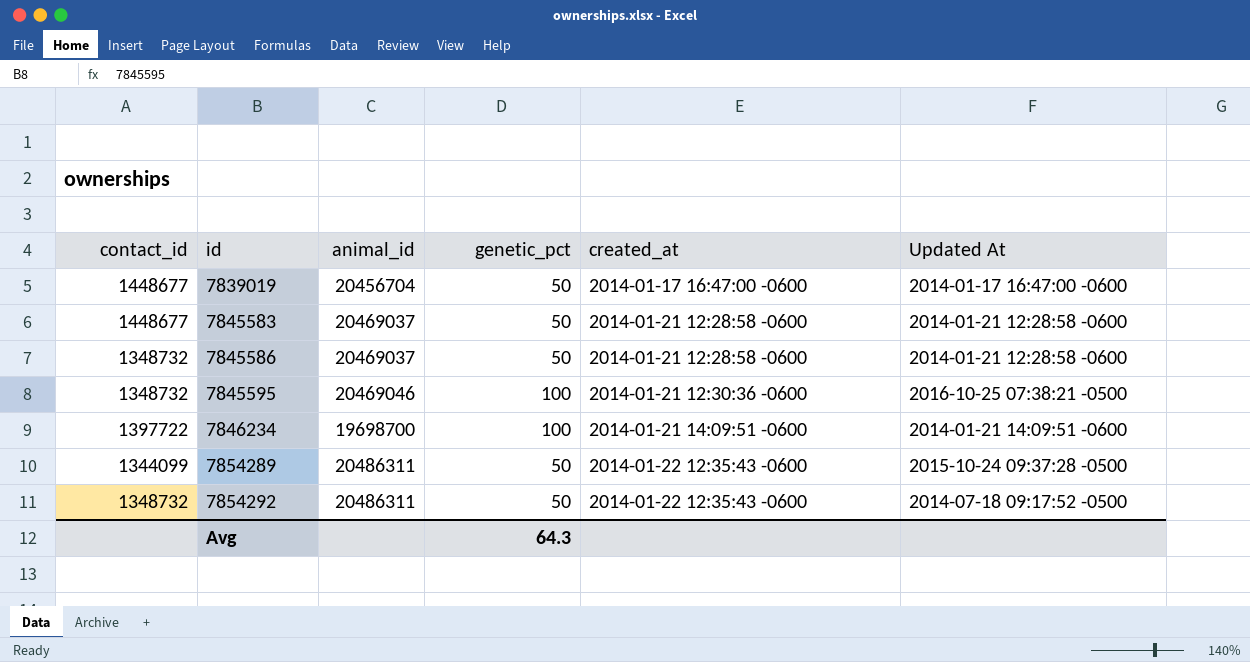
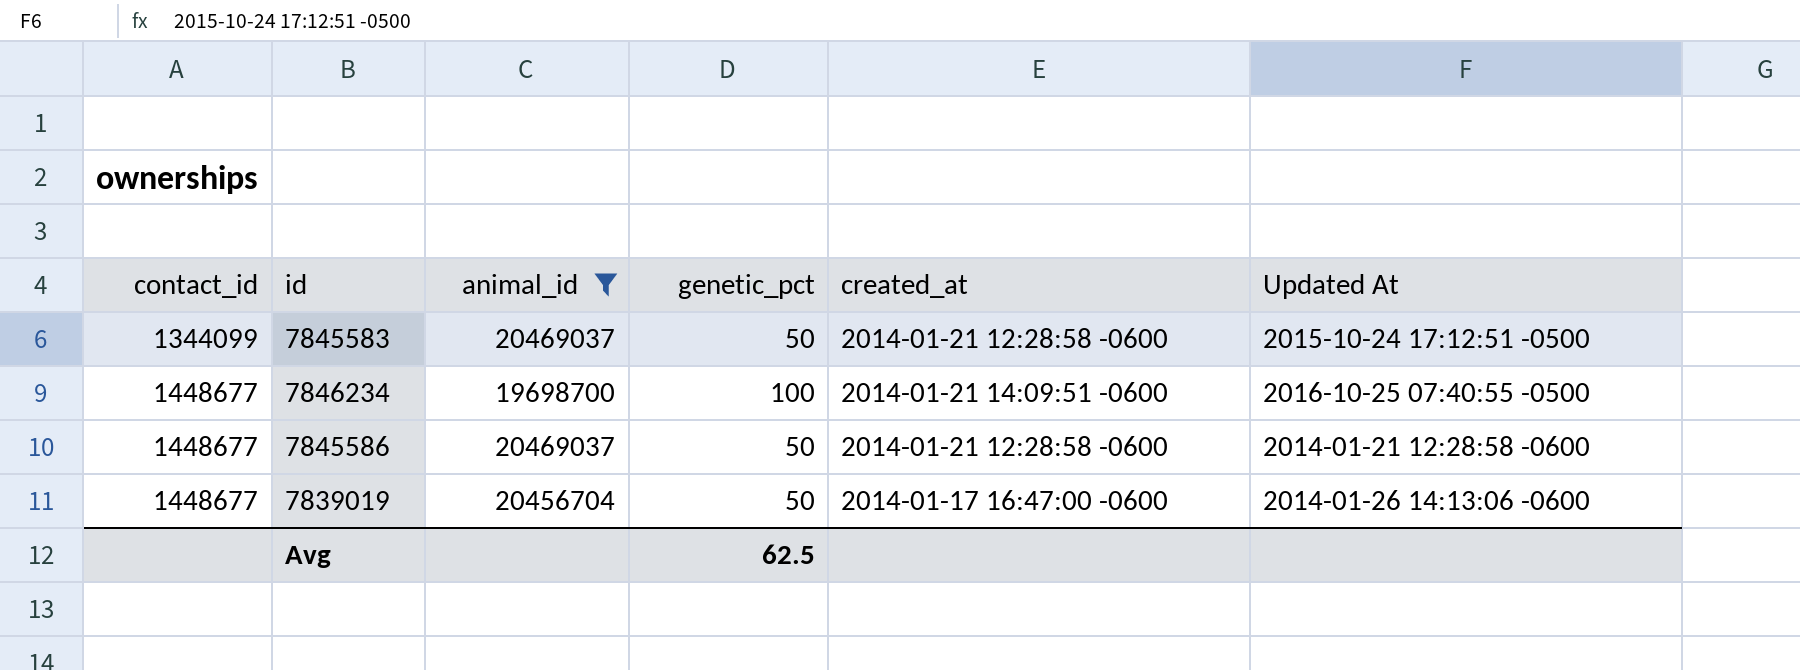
filter: none -> animal_id <= 20469037
row order: id ascending -> contact_id ascending
7845583 | contact_id: 1448677 -> 1344099
7845583 | Updated At: 2014-01-21 12:28:58 -0600 -> 2015-10-24 17:12:51 -0500
7846234 | contact_id: 1397722 -> 1448677
7846234 | Updated At: 2014-01-21 14:09:51 -0600 -> 2016-10-25 07:40:55 -0500
7845586 | contact_id: 1348732 -> 1448677
7839019 | Updated At: 2014-01-17 16:47:00 -0600 -> 2014-01-26 14:13:06 -0600
Avg | genetic_pct: 64.3 -> 62.5

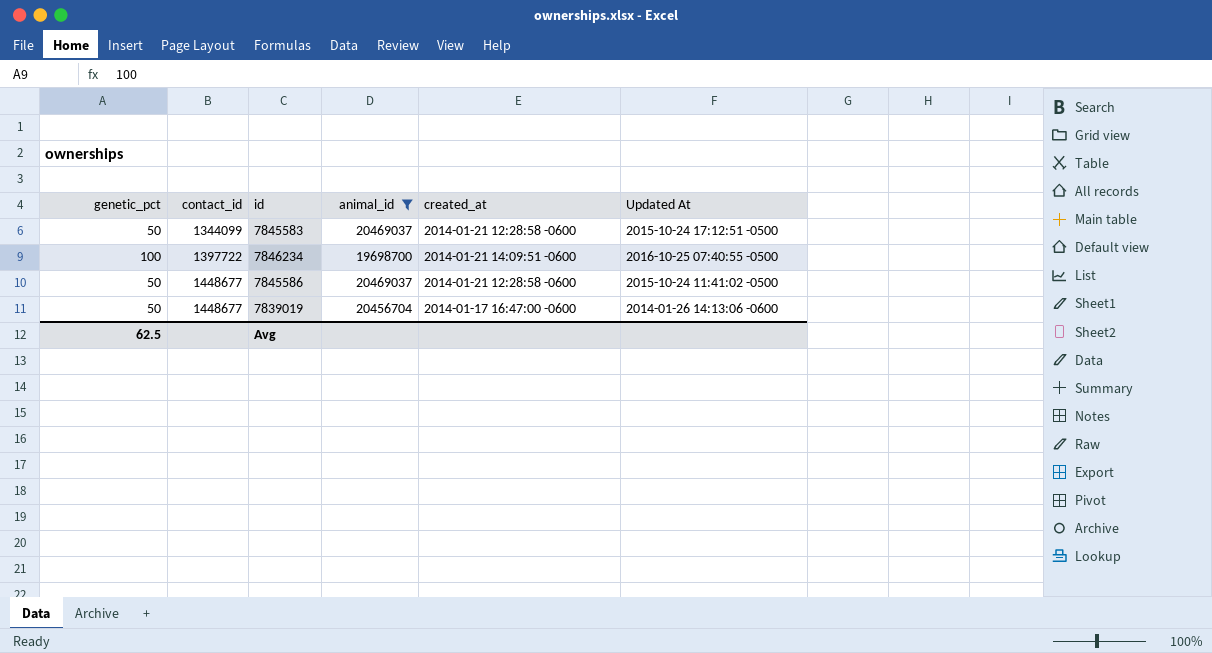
column genetic_pct | position: 4 -> 1
7846234 | contact_id: 1448677 -> 1397722
7845586 | Updated At: 2014-01-21 12:28:58 -0600 -> 2015-10-24 11:41:02 -0500

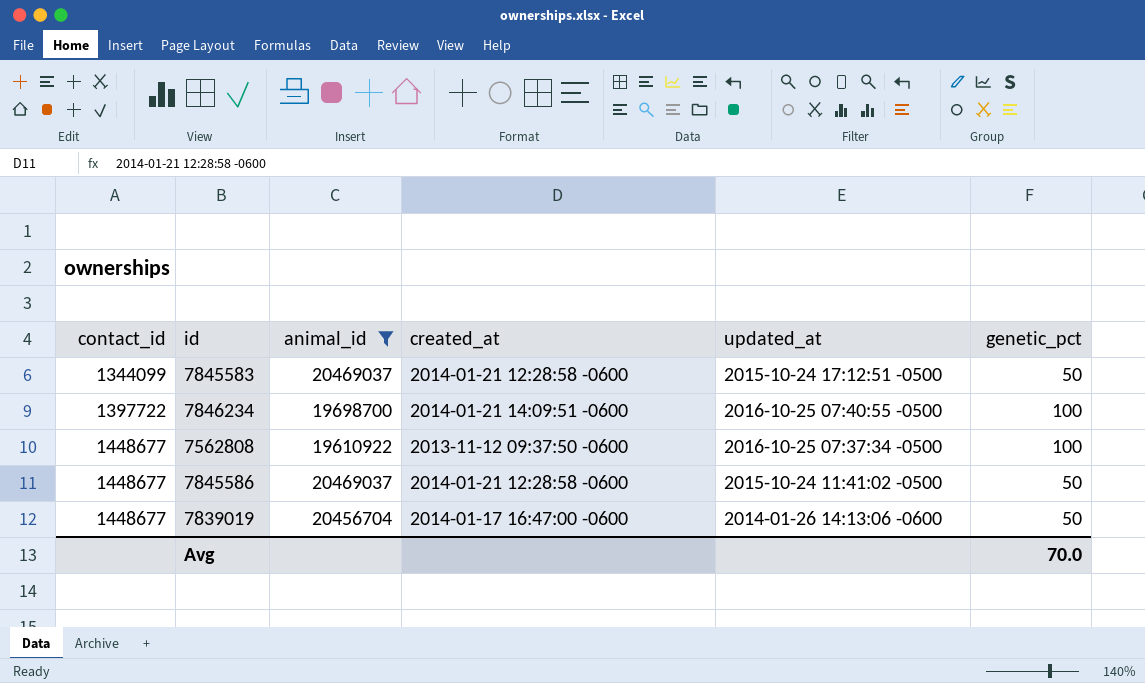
column name: Updated At -> updated_at
column genetic_pct | position: 1 -> 6
row 7562808: none -> 1448677 | 19610922 | 2013-11-12 09:37:50 -0600 | 2016-10-25 07:37:34 -0500 | 100
Avg | genetic_pct: 62.5 -> 70.0

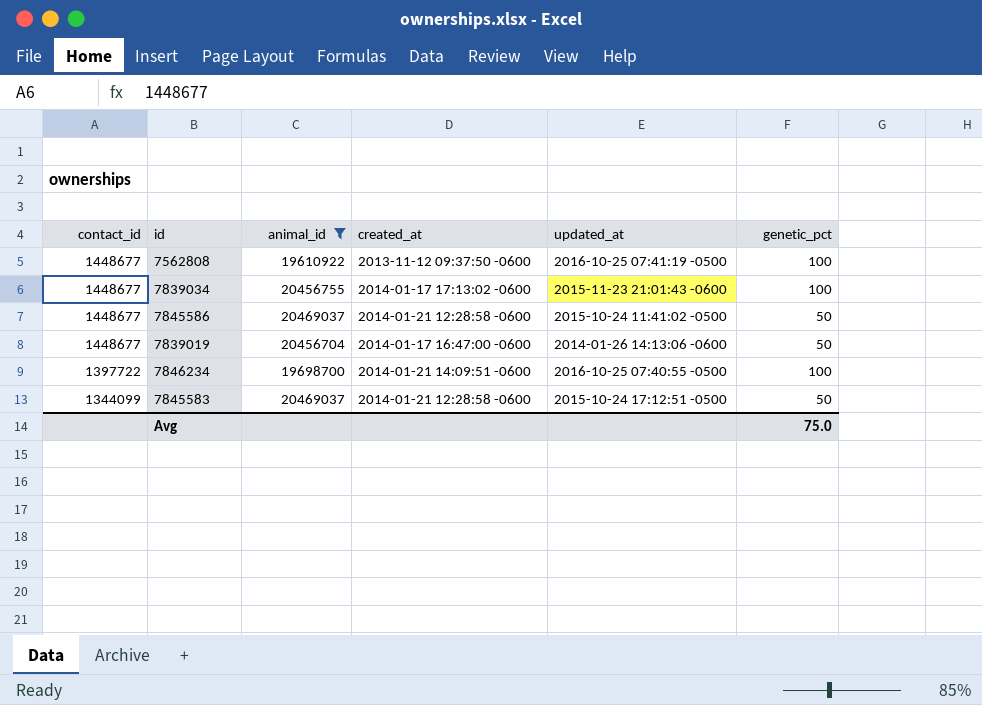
row order: contact_id ascending -> contact_id descending
7562808 | updated_at: 2016-10-25 07:37:34 -0500 -> 2016-10-25 07:41:19 -0500
row 7839034: none -> 1448677 | 20456755 | 2014-01-17 17:13:02 -0600 | 2015-11-23 21:01:43 -0600 | 100
Avg | genetic_pct: 70.0 -> 75.0

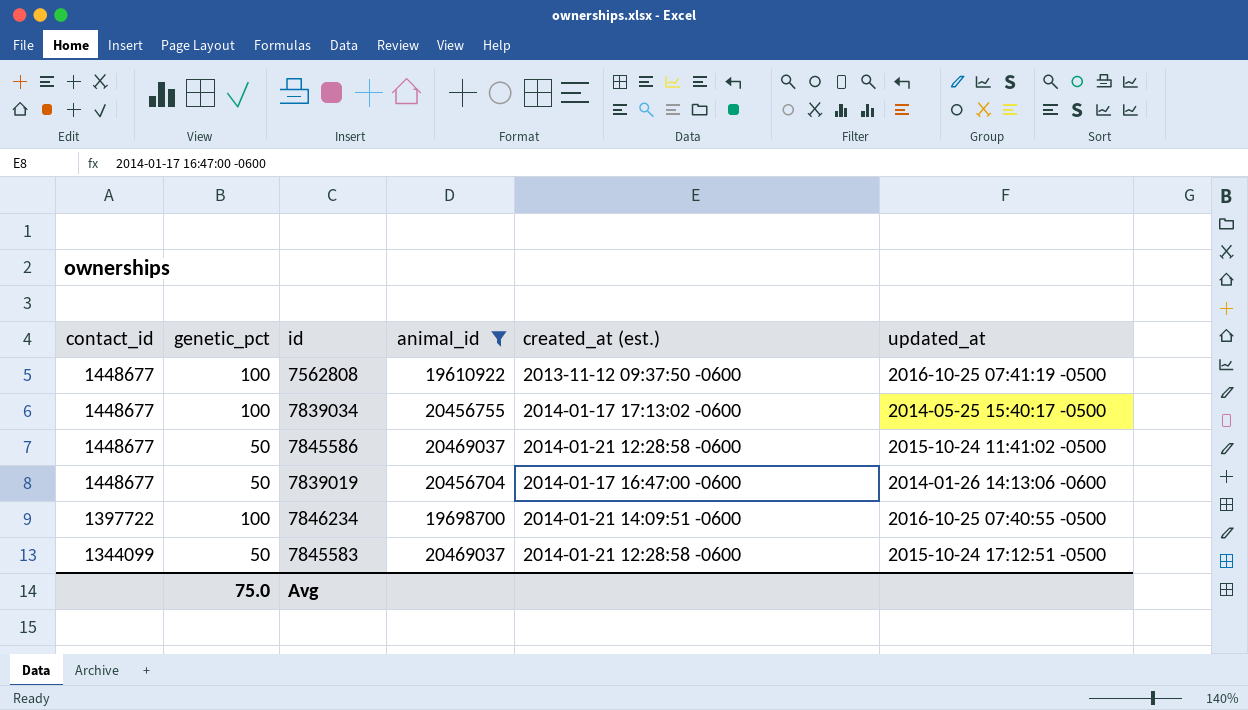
column genetic_pct | position: 6 -> 2
column name: created_at -> created_at (est.)
7839034 | updated_at: 2015-11-23 21:01:43 -0600 -> 2014-05-25 15:40:17 -0500

